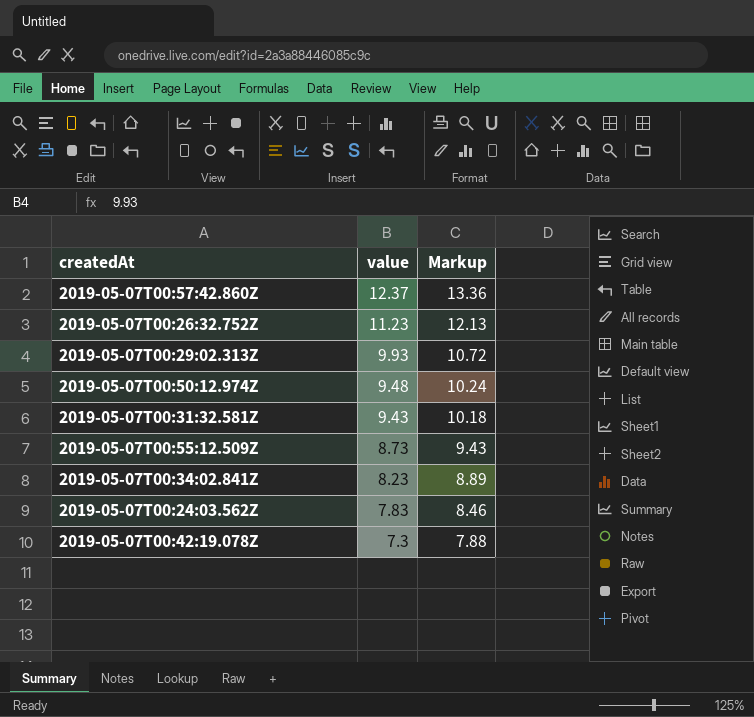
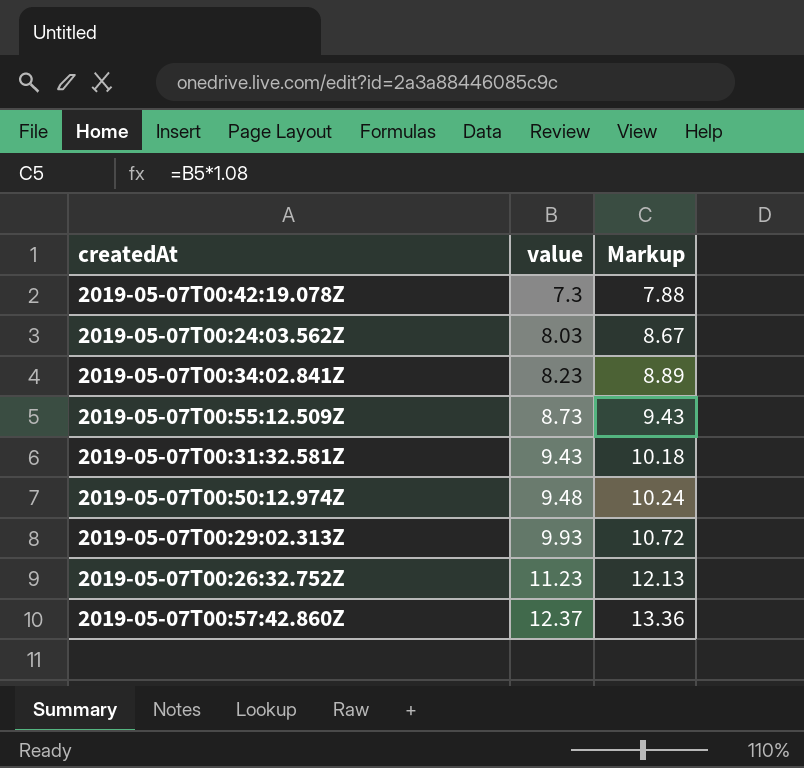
row order: value descending -> value ascending
2019-05-07T00:24:03.562Z | value: 7.83 -> 8.03
2019-05-07T00:24:03.562Z | Markup: 8.46 -> 8.67

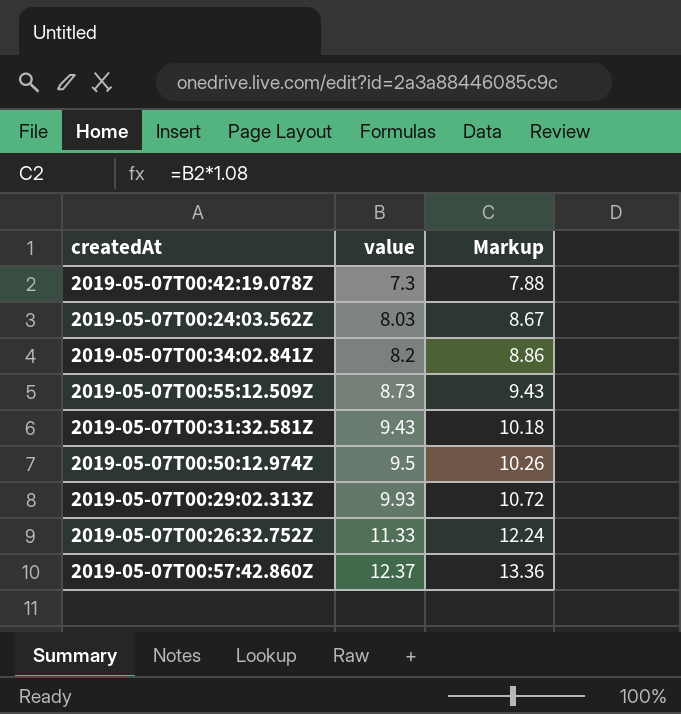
2019-05-07T00:34:02.841Z | value: 8.23 -> 8.2
2019-05-07T00:34:02.841Z | Markup: 8.89 -> 8.86
2019-05-07T00:50:12.974Z | value: 9.48 -> 9.5
2019-05-07T00:50:12.974Z | Markup: 10.24 -> 10.26
2019-05-07T00:26:32.752Z | value: 11.23 -> 11.33
2019-05-07T00:26:32.752Z | Markup: 12.13 -> 12.24

